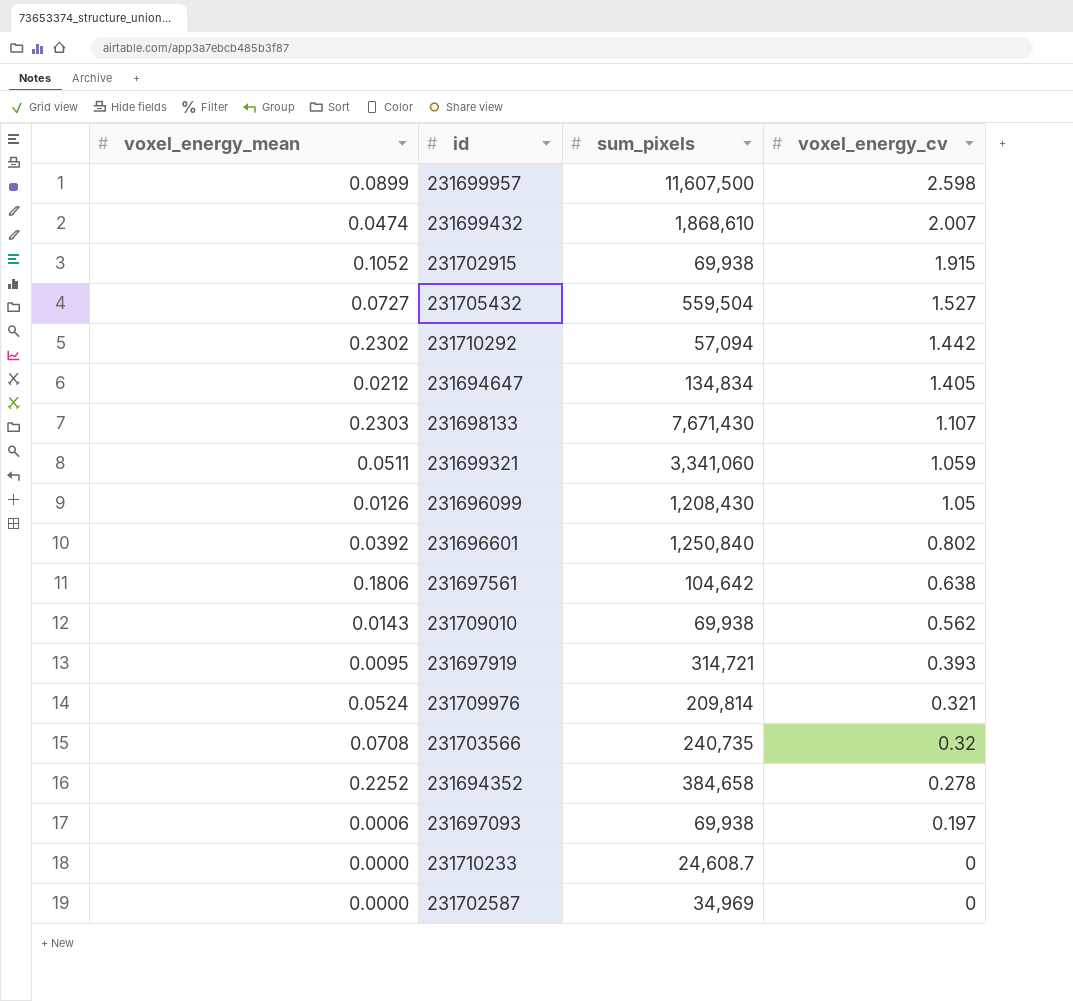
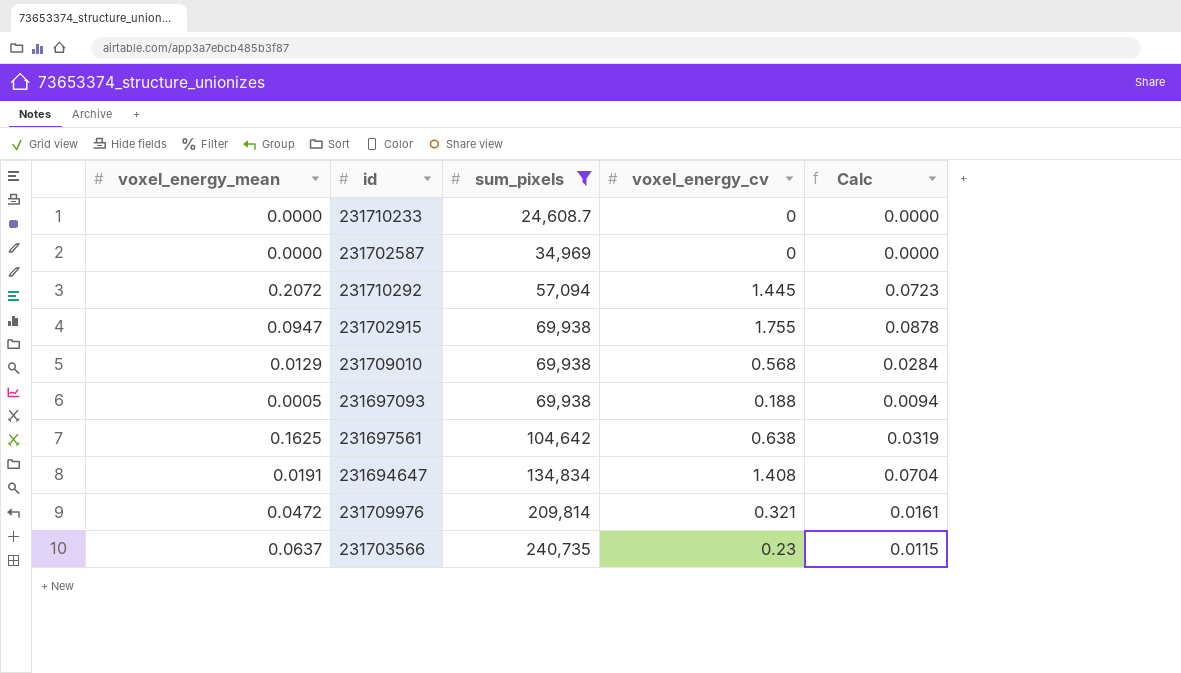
filter: none -> sum_pixels <= 240,735
row order: voxel_energy_cv descending -> sum_pixels ascending
column Calc | formula: none -> [voxel_energy_cv] * 0.05
231710292 | voxel_energy_mean: 0.2302 -> 0.2072
231710292 | voxel_energy_cv: 1.442 -> 1.445
231702915 | voxel_energy_mean: 0.1052 -> 0.0947
231702915 | voxel_energy_cv: 1.915 -> 1.755
231709010 | voxel_energy_mean: 0.0143 -> 0.0129
231709010 | voxel_energy_cv: 0.562 -> 0.568
231697093 | voxel_energy_mean: 0.0006 -> 0.0005
231697093 | voxel_energy_cv: 0.197 -> 0.188
231697561 | voxel_energy_mean: 0.1806 -> 0.1625
231694647 | voxel_energy_mean: 0.0212 -> 0.0191
231694647 | voxel_energy_cv: 1.405 -> 1.408
231709976 | voxel_energy_mean: 0.0524 -> 0.0472
231703566 | voxel_energy_mean: 0.0708 -> 0.0637
231703566 | voxel_energy_cv: 0.32 -> 0.23

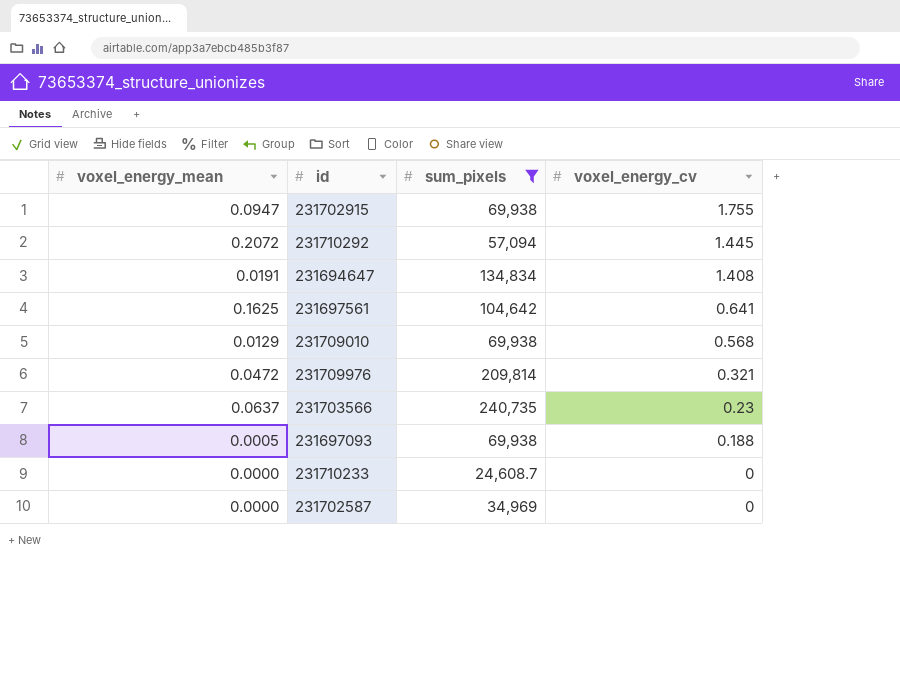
row order: sum_pixels ascending -> voxel_energy_cv descending
column Calc | formula: [voxel_energy_cv] * 0.05 -> none
231697561 | voxel_energy_cv: 0.638 -> 0.641

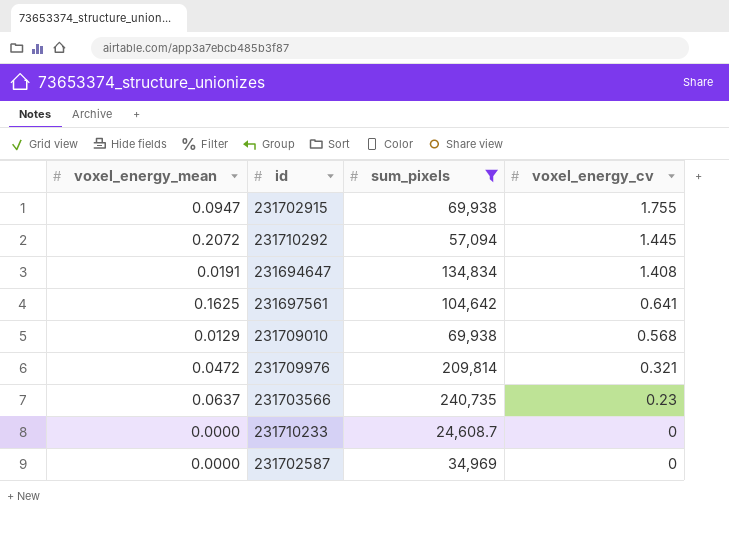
row 231697093: 0.0005 | 69,938 | 0.188 -> none

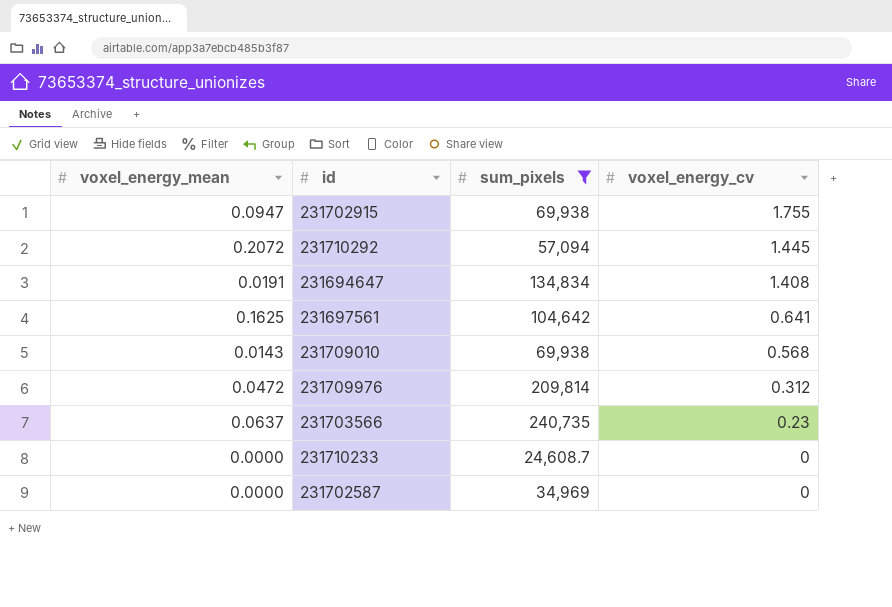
231709010 | voxel_energy_mean: 0.0129 -> 0.0143
231709976 | voxel_energy_cv: 0.321 -> 0.312

